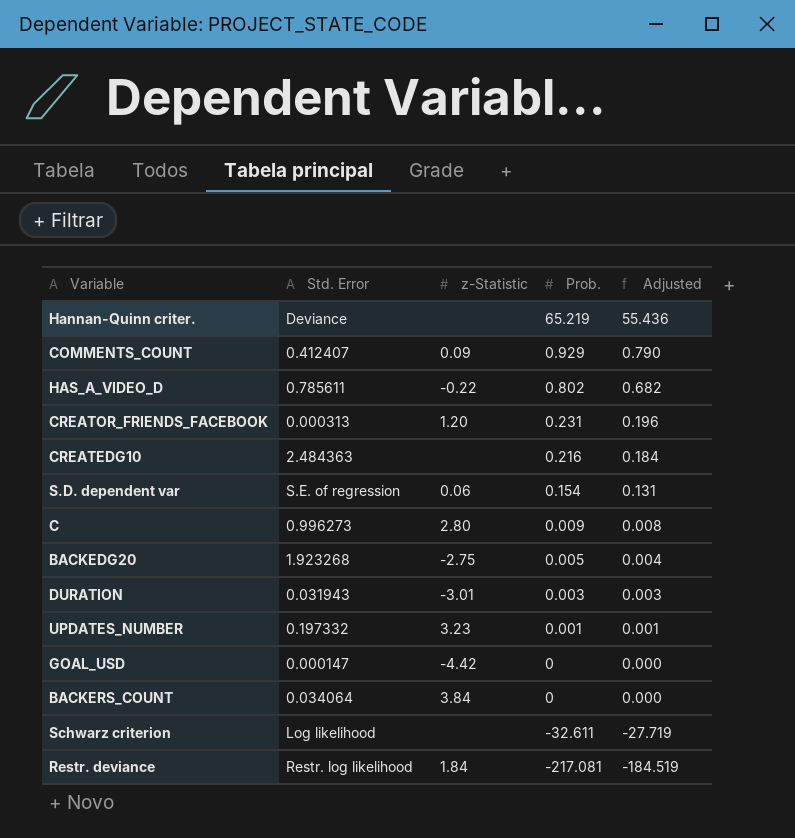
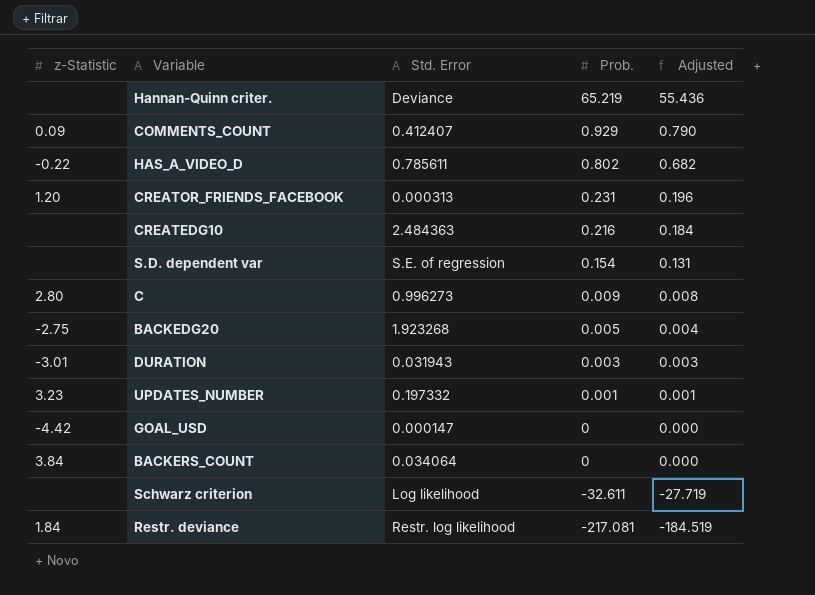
column z-Statistic | position: 3 -> 1
S.D. dependent var | z-Statistic: 0.06 -> none

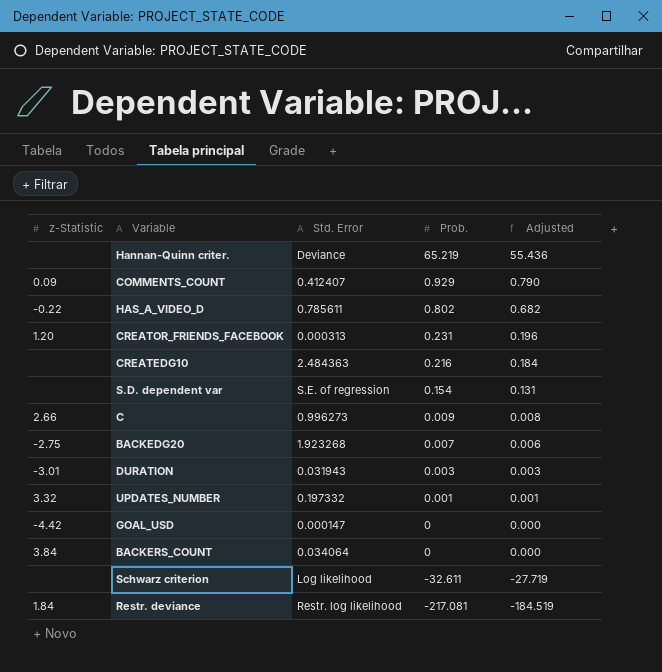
C | z-Statistic: 2.80 -> 2.66
BACKEDG20 | Prob.: 0.005 -> 0.007
BACKEDG20 | Adjusted: 0.004 -> 0.006
UPDATES_NUMBER | z-Statistic: 3.23 -> 3.32

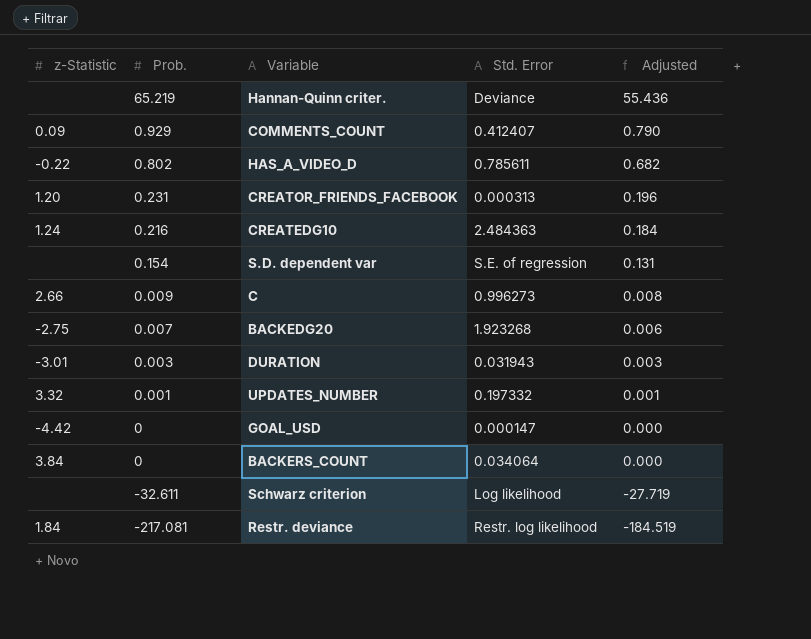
column Prob. | position: 4 -> 2
CREATEDG10 | z-Statistic: none -> 1.24

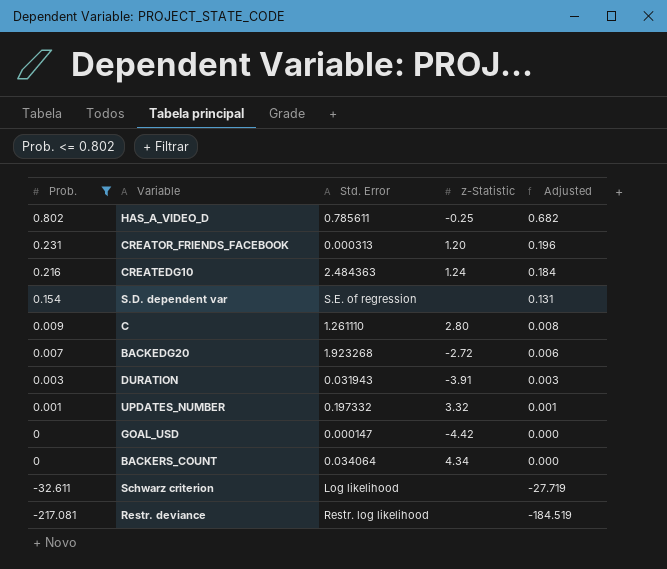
filter: none -> Prob. <= 0.802
column z-Statistic | position: 1 -> 4
HAS_A_VIDEO_D | z-Statistic: -0.22 -> -0.25
C | Std. Error: 0.996273 -> 1.261110
C | z-Statistic: 2.66 -> 2.80
BACKEDG20 | z-Statistic: -2.75 -> -2.72
DURATION | z-Statistic: -3.01 -> -3.91
BACKERS_COUNT | z-Statistic: 3.84 -> 4.34
Restr. deviance | z-Statistic: 1.84 -> none

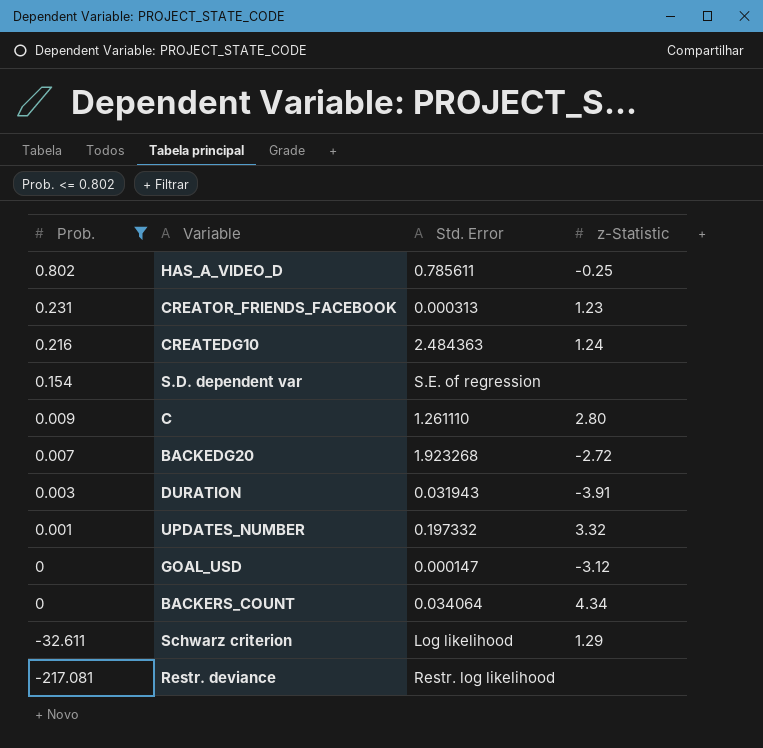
column Adjusted | formula: [Prob.] * 0.85 -> none
CREATOR_FRIENDS_FACEBOOK | z-Statistic: 1.20 -> 1.23
GOAL_USD | z-Statistic: -4.42 -> -3.12
Schwarz criterion | z-Statistic: none -> 1.29

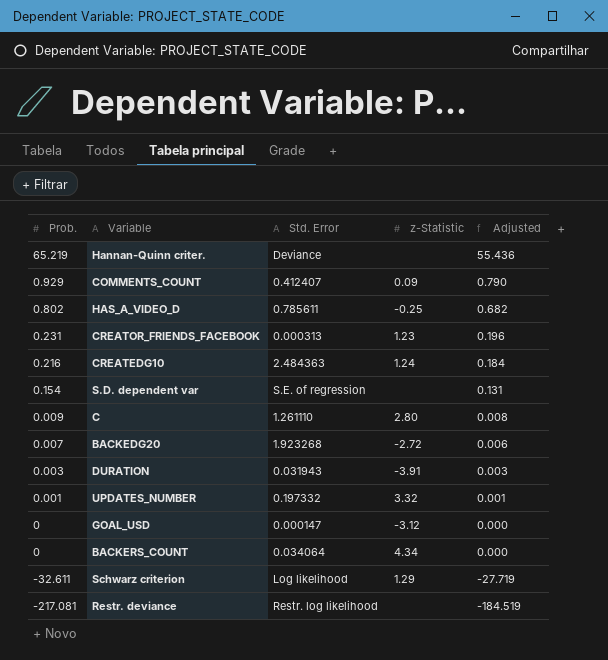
filter: Prob. <= 0.802 -> none
column Adjusted | formula: none -> [Prob.] * 0.85

